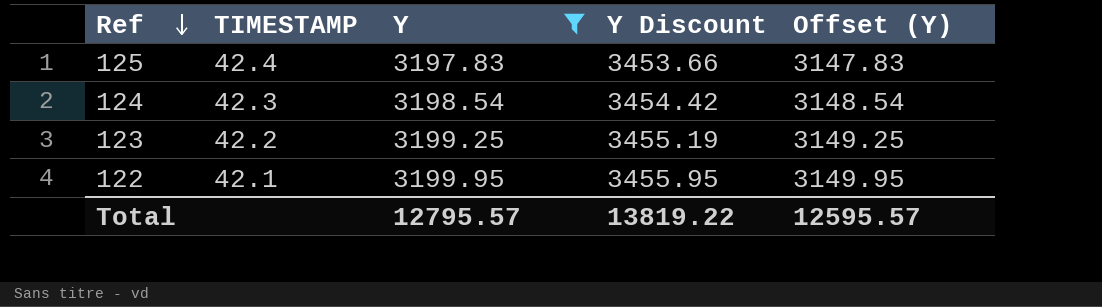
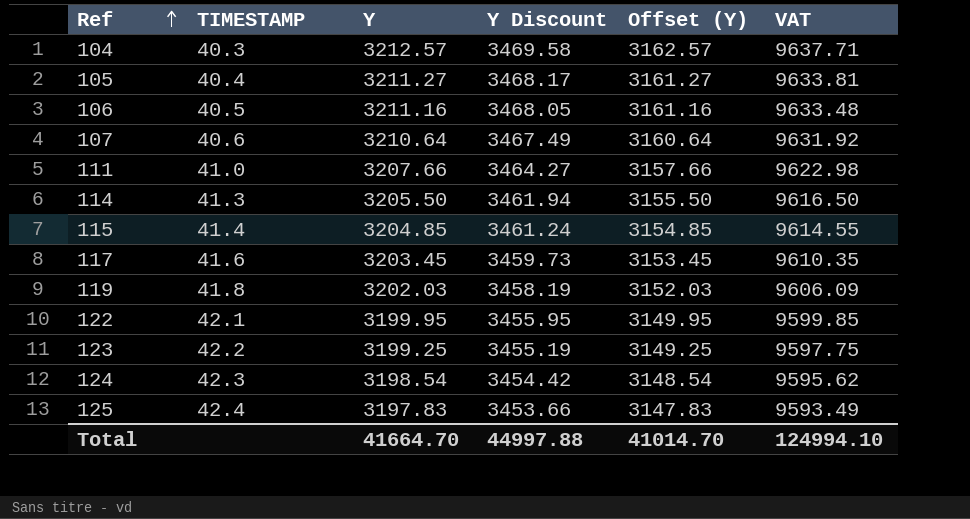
filter: Y <= 3199.95 -> none
row order: Ref descending -> Ref ascending
column VAT | formula: none -> [Y] * 3
Total | Y: 12795.57 -> 41664.70
Total | Y Discount: 13819.22 -> 44997.88
Total | Offset (Y): 12595.57 -> 41014.70

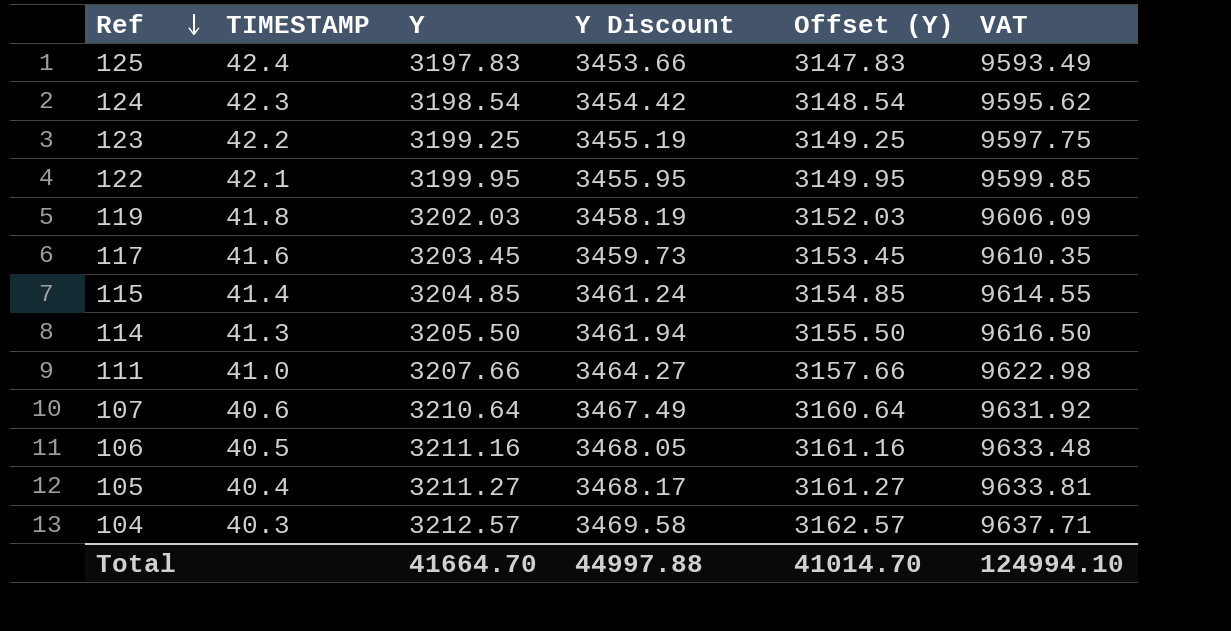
row order: Ref ascending -> Ref descending

